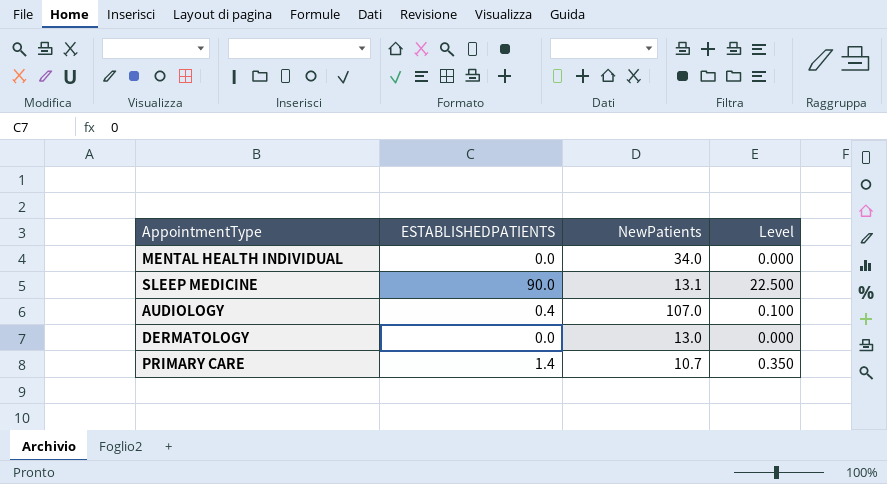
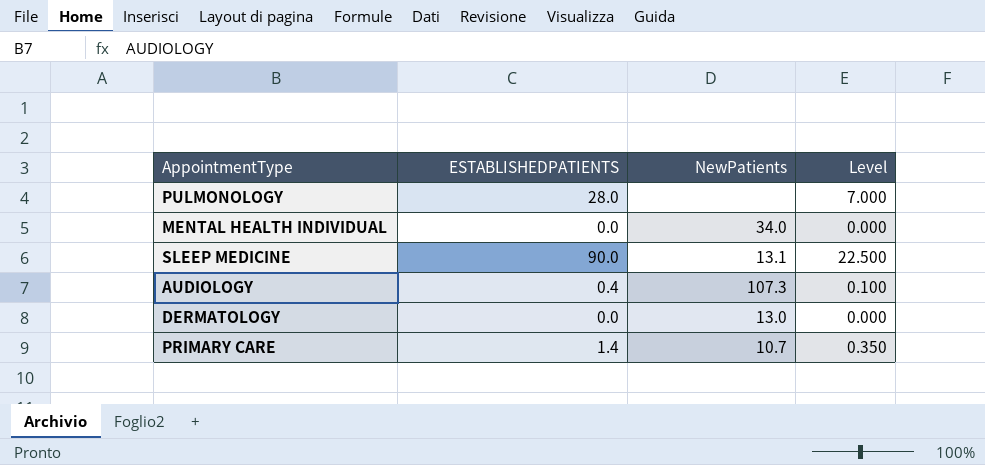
row PULMONOLOGY: none -> 28.0 | none | 7.000
AUDIOLOGY | NewPatients: 107.0 -> 107.3

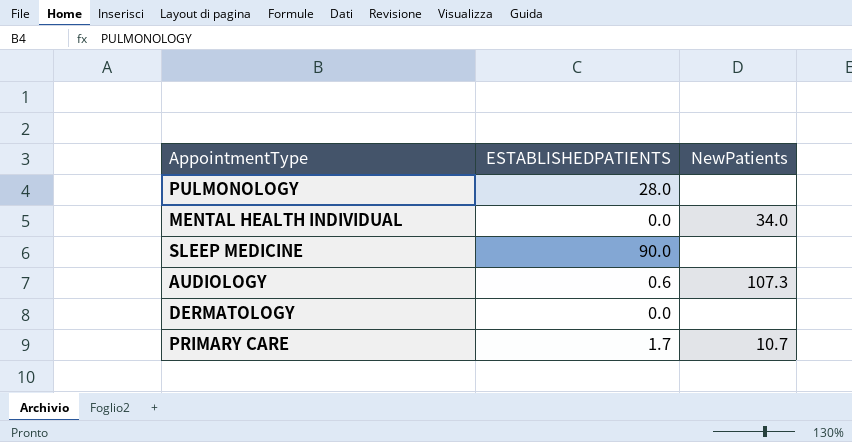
column Level | formula: [ESTABLISHEDPATIENTS] * 0.25 -> none
SLEEP MEDICINE | NewPatients: 13.1 -> none
AUDIOLOGY | ESTABLISHEDPATIENTS: 0.4 -> 0.6
DERMATOLOGY | NewPatients: 13.0 -> none
PRIMARY CARE | ESTABLISHEDPATIENTS: 1.4 -> 1.7

